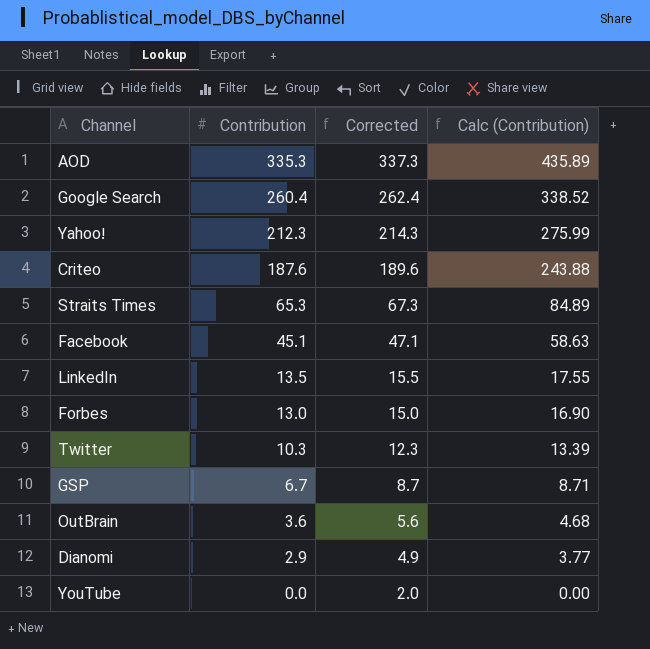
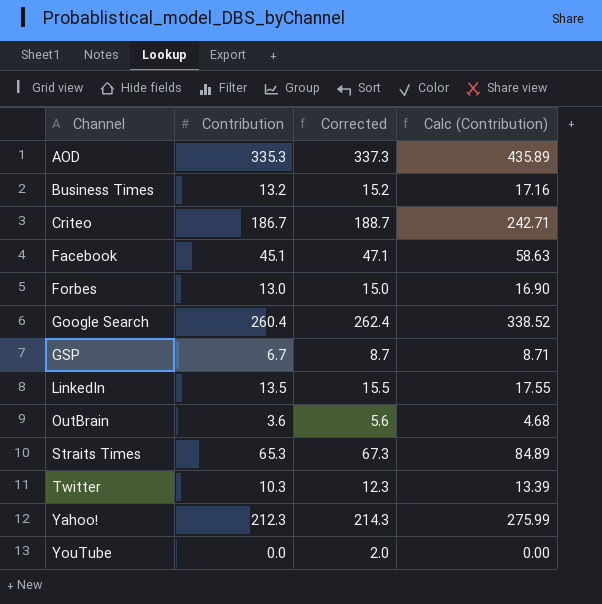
row order: Contribution descending -> Channel ascending
row Dianomi: 2.9 | 4.9 | 3.77 -> none
row Business Times: none -> 13.2 | 15.2 | 17.16
Criteo | Contribution: 187.6 -> 186.7
Criteo | Corrected: 189.6 -> 188.7
Criteo | Calc (Contribution): 243.88 -> 242.71

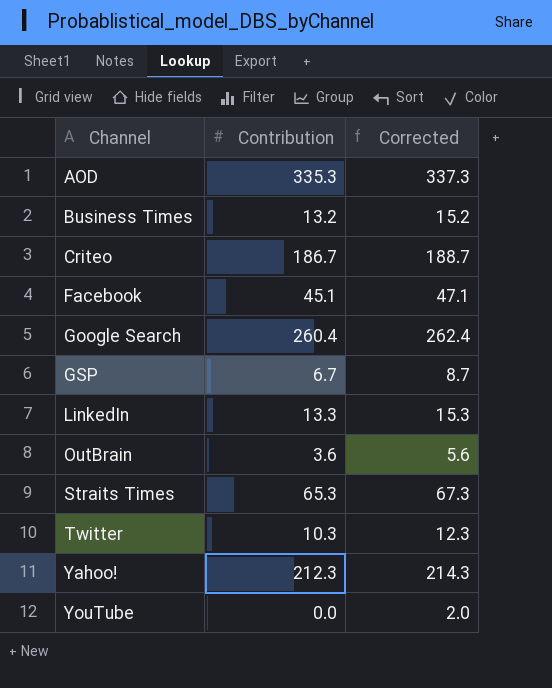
column Calc (Contribution) | formula: [Contribution] * 1.3 -> none
row Forbes: 13.0 | 15.0 | 16.90 -> none
LinkedIn | Contribution: 13.5 -> 13.3
LinkedIn | Corrected: 15.5 -> 15.3

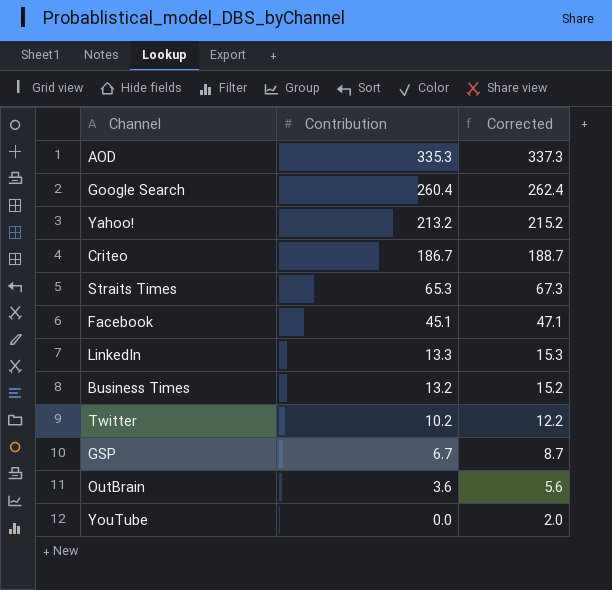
row order: Channel ascending -> Contribution descending
Yahoo! | Contribution: 212.3 -> 213.2
Yahoo! | Corrected: 214.3 -> 215.2
Twitter | Contribution: 10.3 -> 10.2
Twitter | Corrected: 12.3 -> 12.2

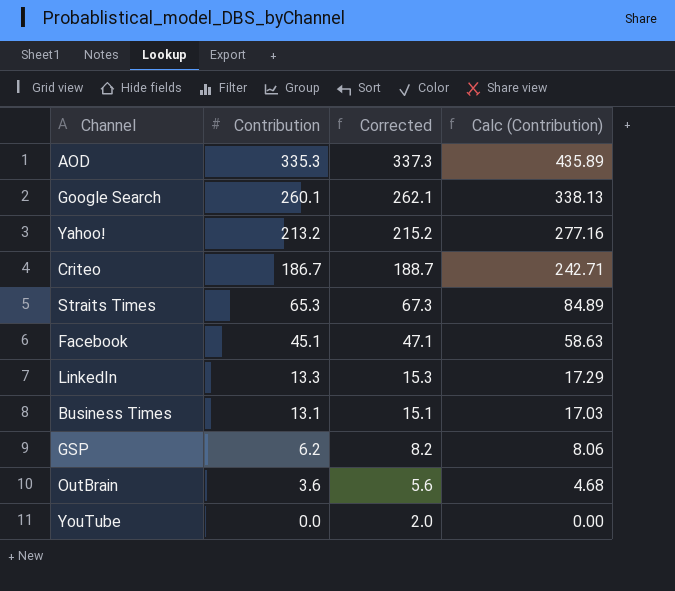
column Calc (Contribution) | formula: none -> [Contribution] * 1.3
row Twitter: 10.2 | 12.2 -> none
Google Search | Contribution: 260.4 -> 260.1
Google Search | Corrected: 262.4 -> 262.1
Business Times | Contribution: 13.2 -> 13.1
Business Times | Corrected: 15.2 -> 15.1
GSP | Contribution: 6.7 -> 6.2
GSP | Corrected: 8.7 -> 8.2

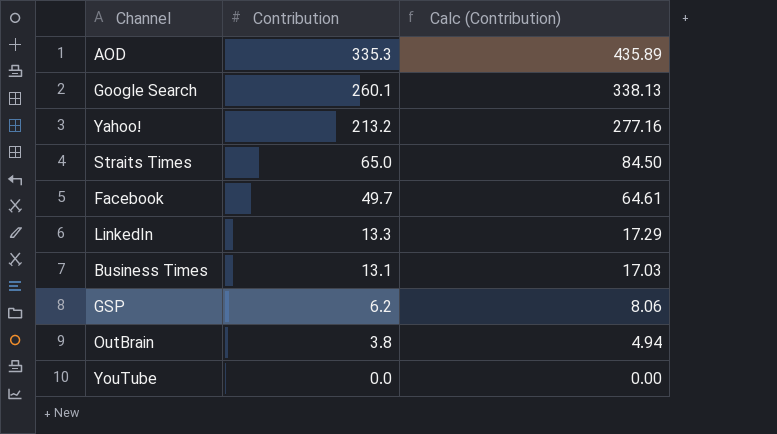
column Corrected | formula: [Contribution] + 2 -> none
row Criteo: 186.7 | 188.7 | 242.71 -> none
Straits Times | Contribution: 65.3 -> 65.0
Straits Times | Calc (Contribution): 84.89 -> 84.50
Facebook | Contribution: 45.1 -> 49.7
Facebook | Calc (Contribution): 58.63 -> 64.61
OutBrain | Contribution: 3.6 -> 3.8
OutBrain | Calc (Contribution): 4.68 -> 4.94

